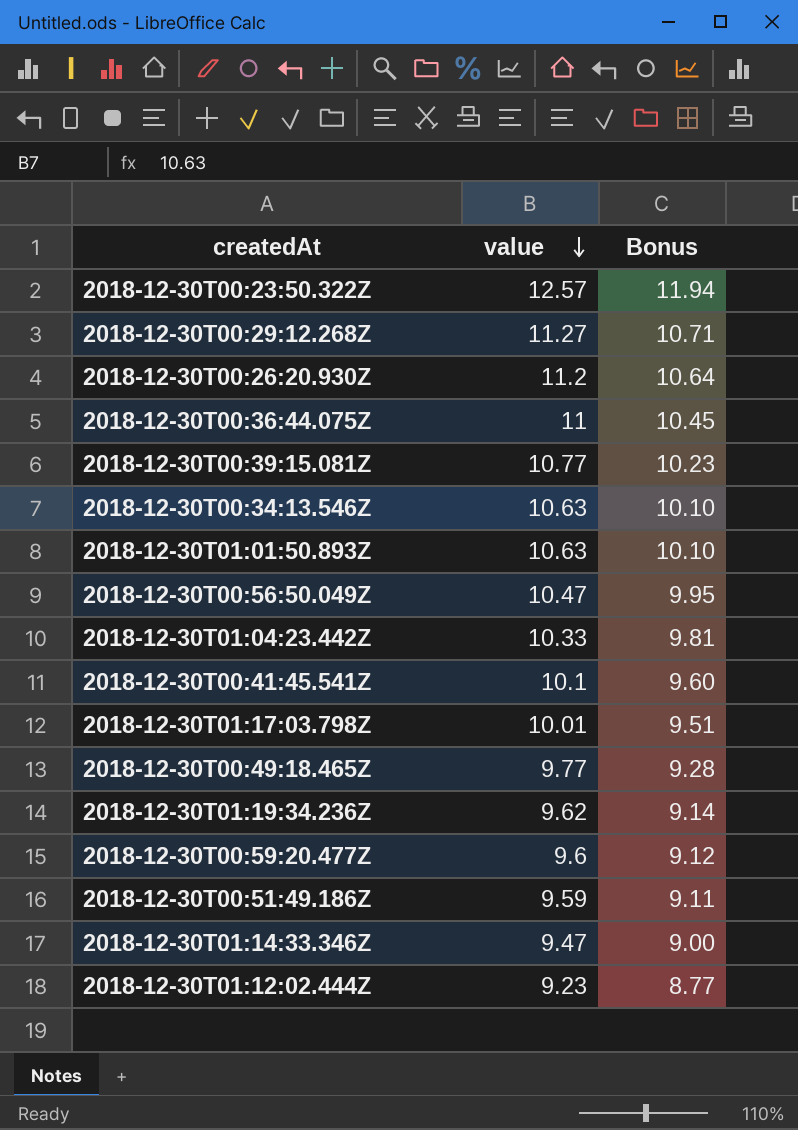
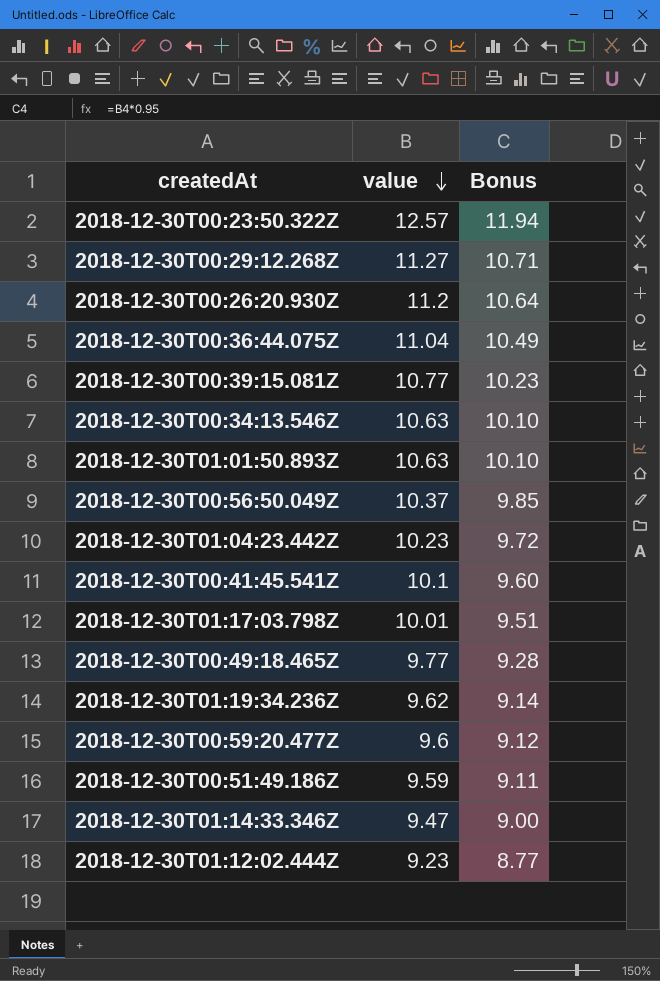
2018-12-30T00:36:44.075Z | value: 11 -> 11.04
2018-12-30T00:36:44.075Z | Bonus: 10.45 -> 10.49
2018-12-30T00:56:50.049Z | value: 10.47 -> 10.37
2018-12-30T00:56:50.049Z | Bonus: 9.95 -> 9.85
2018-12-30T01:04:23.442Z | value: 10.33 -> 10.23
2018-12-30T01:04:23.442Z | Bonus: 9.81 -> 9.72

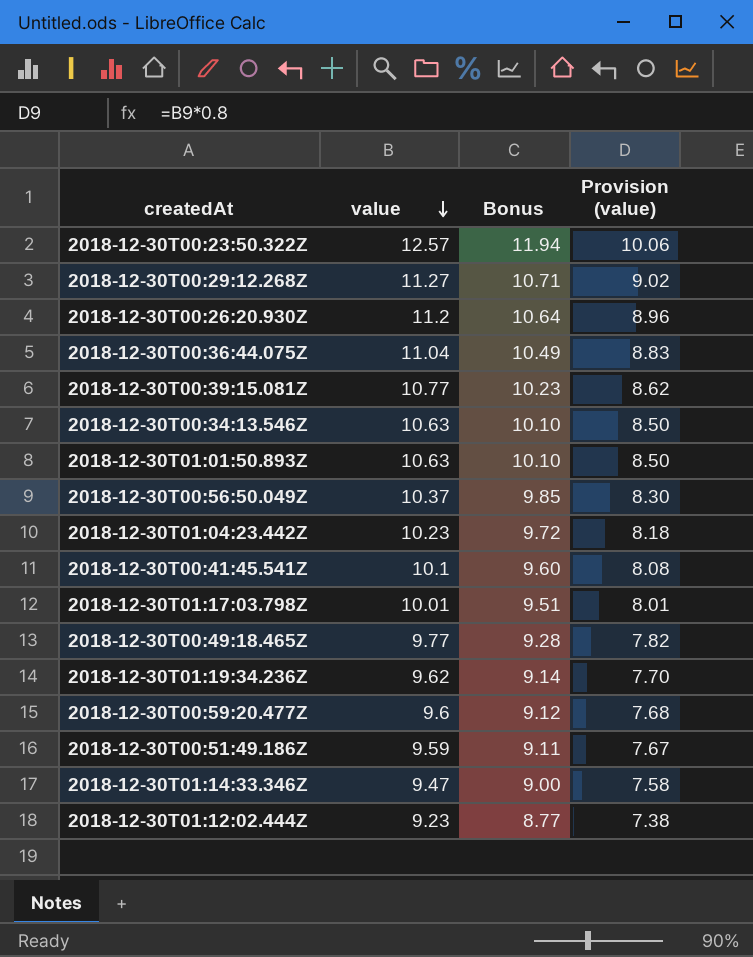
column Provision (value) | formula: none -> [value] * 0.8

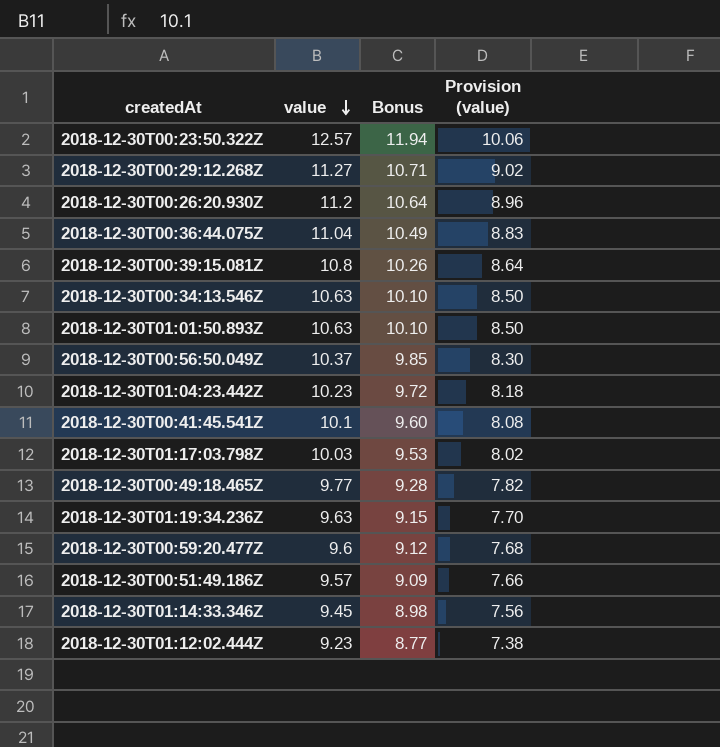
2018-12-30T00:39:15.081Z | value: 10.77 -> 10.8
2018-12-30T00:39:15.081Z | Bonus: 10.23 -> 10.26
2018-12-30T00:39:15.081Z | Provision (value): 8.62 -> 8.64
2018-12-30T01:17:03.798Z | value: 10.01 -> 10.03
2018-12-30T01:17:03.798Z | Bonus: 9.51 -> 9.53
2018-12-30T01:17:03.798Z | Provision (value): 8.01 -> 8.02
2018-12-30T01:19:34.236Z | value: 9.62 -> 9.63
2018-12-30T01:19:34.236Z | Bonus: 9.14 -> 9.15
2018-12-30T00:51:49.186Z | value: 9.59 -> 9.57
2018-12-30T00:51:49.186Z | Bonus: 9.11 -> 9.09
2018-12-30T00:51:49.186Z | Provision (value): 7.67 -> 7.66
2018-12-30T01:14:33.346Z | value: 9.47 -> 9.45
2018-12-30T01:14:33.346Z | Bonus: 9.00 -> 8.98
2018-12-30T01:14:33.346Z | Provision (value): 7.58 -> 7.56

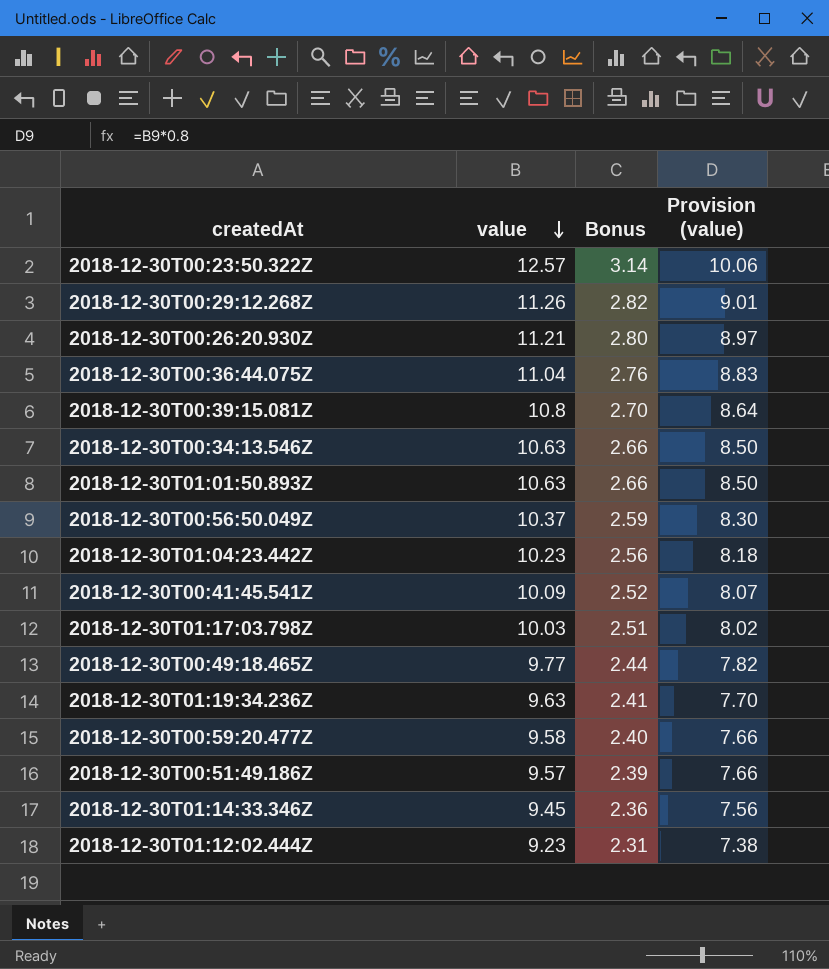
column Bonus | formula: [value] * 0.95 -> [value] * 0.25
2018-12-30T00:29:12.268Z | value: 11.27 -> 11.26
2018-12-30T00:29:12.268Z | Provision (value): 9.02 -> 9.01
2018-12-30T00:26:20.930Z | value: 11.2 -> 11.21
2018-12-30T00:26:20.930Z | Provision (value): 8.96 -> 8.97
2018-12-30T00:41:45.541Z | value: 10.1 -> 10.09
2018-12-30T00:41:45.541Z | Provision (value): 8.08 -> 8.07
2018-12-30T00:59:20.477Z | value: 9.6 -> 9.58
2018-12-30T00:59:20.477Z | Provision (value): 7.68 -> 7.66

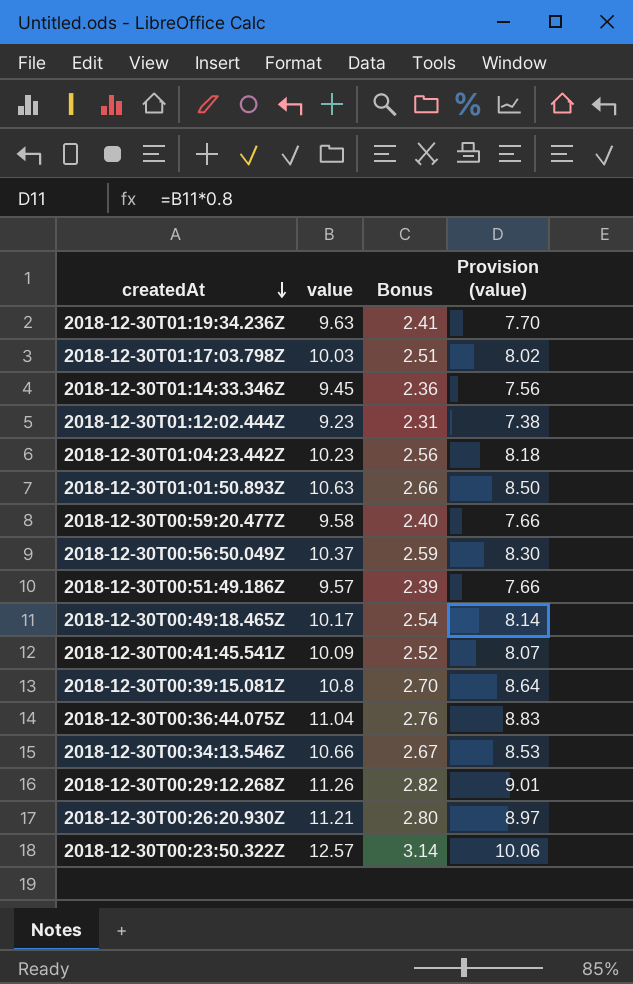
row order: value descending -> createdAt descending
2018-12-30T00:49:18.465Z | value: 9.77 -> 10.17
2018-12-30T00:49:18.465Z | Bonus: 2.44 -> 2.54
2018-12-30T00:49:18.465Z | Provision (value): 7.82 -> 8.14
2018-12-30T00:34:13.546Z | value: 10.63 -> 10.66
2018-12-30T00:34:13.546Z | Bonus: 2.66 -> 2.67
2018-12-30T00:34:13.546Z | Provision (value): 8.50 -> 8.53

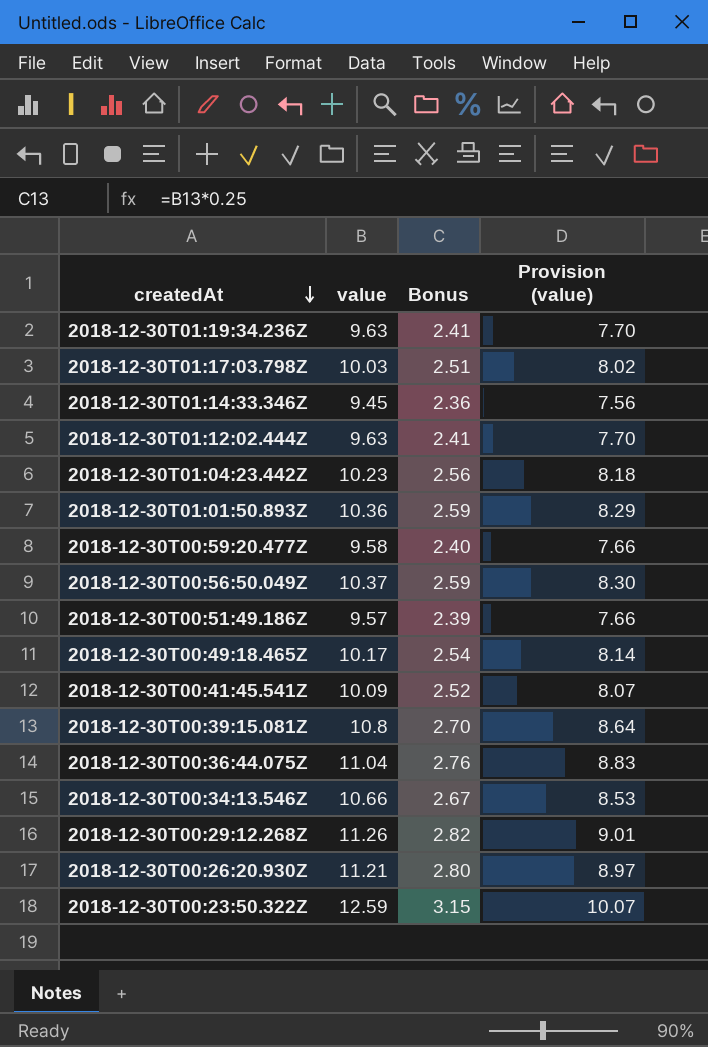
2018-12-30T01:12:02.444Z | value: 9.23 -> 9.63
2018-12-30T01:12:02.444Z | Bonus: 2.31 -> 2.41
2018-12-30T01:12:02.444Z | Provision (value): 7.38 -> 7.70
2018-12-30T01:01:50.893Z | value: 10.63 -> 10.36
2018-12-30T01:01:50.893Z | Bonus: 2.66 -> 2.59
2018-12-30T01:01:50.893Z | Provision (value): 8.50 -> 8.29
2018-12-30T00:23:50.322Z | value: 12.57 -> 12.59
2018-12-30T00:23:50.322Z | Bonus: 3.14 -> 3.15
2018-12-30T00:23:50.322Z | Provision (value): 10.06 -> 10.07

